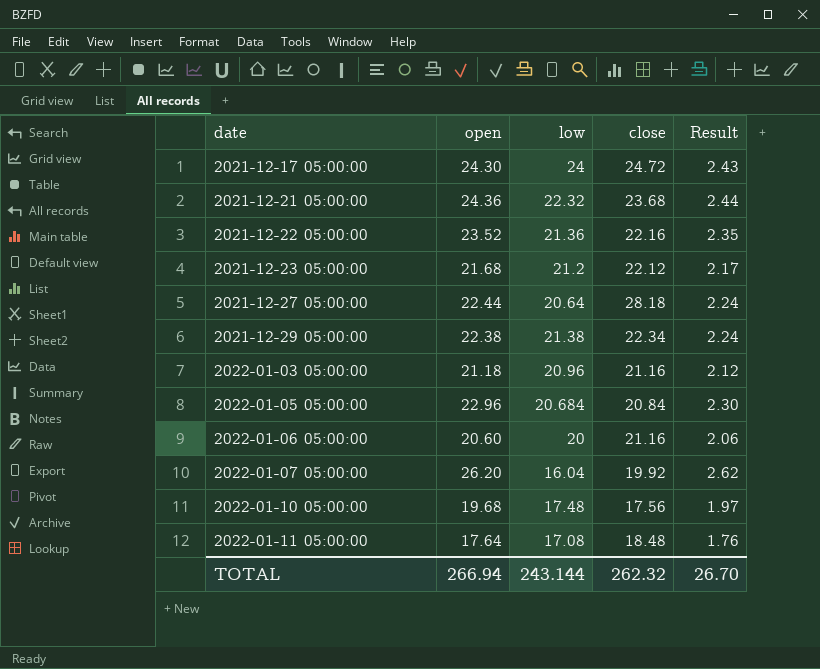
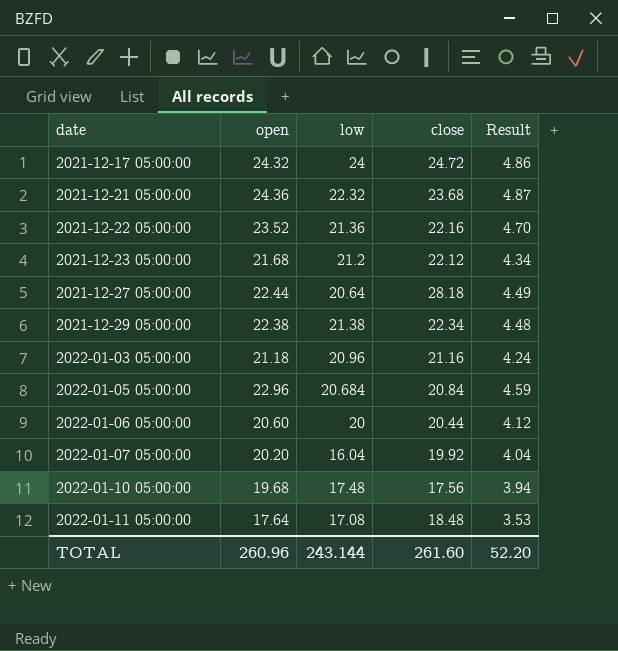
column Result | formula: [open] * 0.1 -> [open] * 0.2
2021-12-17 05:00:00 | open: 24.30 -> 24.32
2022-01-06 05:00:00 | close: 21.16 -> 20.44
2022-01-07 05:00:00 | open: 26.20 -> 20.20
TOTAL | open: 266.94 -> 260.96
TOTAL | close: 262.32 -> 261.60
TOTAL | Result: 26.70 -> 52.20

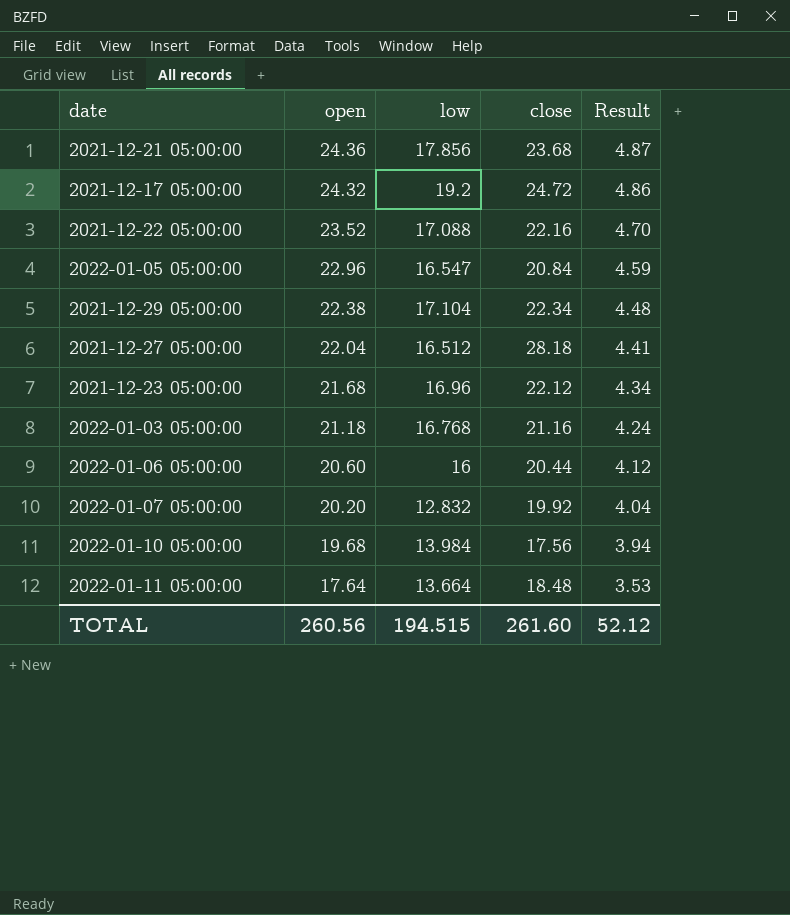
row order: date ascending -> open descending
2021-12-21 05:00:00 | low: 22.32 -> 17.856
2021-12-17 05:00:00 | low: 24 -> 19.2
2021-12-22 05:00:00 | low: 21.36 -> 17.088
2022-01-05 05:00:00 | low: 20.684 -> 16.547
2021-12-29 05:00:00 | low: 21.38 -> 17.104
2021-12-27 05:00:00 | open: 22.44 -> 22.04
2021-12-27 05:00:00 | low: 20.64 -> 16.512
2021-12-27 05:00:00 | Result: 4.49 -> 4.41
2021-12-23 05:00:00 | low: 21.2 -> 16.96
2022-01-03 05:00:00 | low: 20.96 -> 16.768
2022-01-06 05:00:00 | low: 20 -> 16
2022-01-07 05:00:00 | low: 16.04 -> 12.832
2022-01-10 05:00:00 | low: 17.48 -> 13.984
2022-01-11 05:00:00 | low: 17.08 -> 13.664
TOTAL | open: 260.96 -> 260.56
TOTAL | low: 243.144 -> 194.515
TOTAL | Result: 52.20 -> 52.12

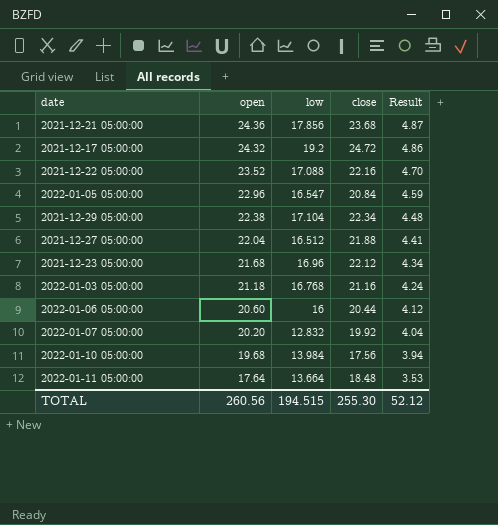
2021-12-27 05:00:00 | close: 28.18 -> 21.88
TOTAL | close: 261.60 -> 255.30

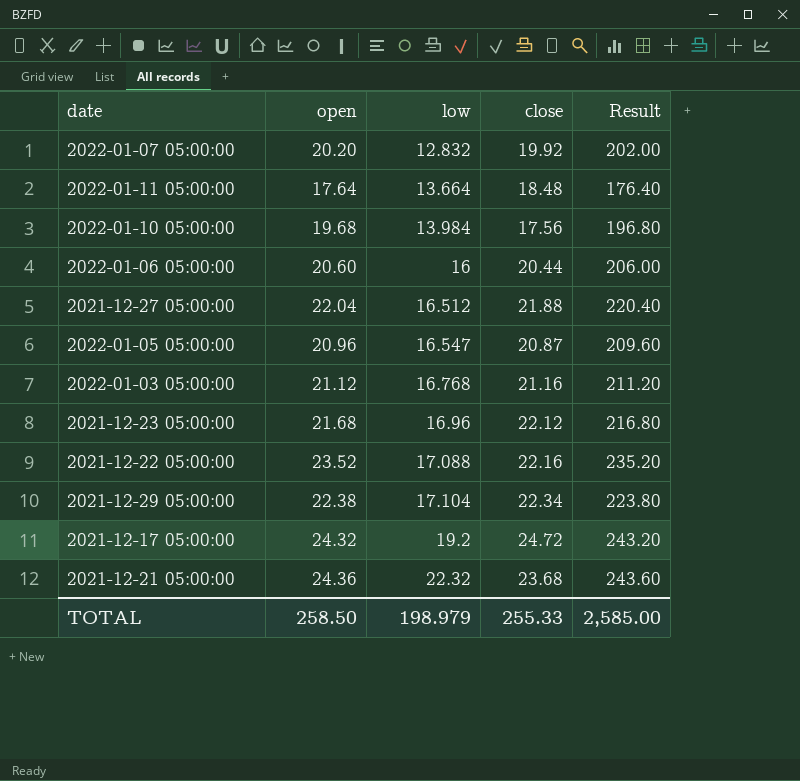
row order: open descending -> low ascending
column Result | formula: [open] * 0.2 -> [open] * 10
2022-01-05 05:00:00 | open: 22.96 -> 20.96
2022-01-05 05:00:00 | close: 20.84 -> 20.87
2022-01-03 05:00:00 | open: 21.18 -> 21.12
2021-12-21 05:00:00 | low: 17.856 -> 22.32
TOTAL | open: 260.56 -> 258.50
TOTAL | low: 194.515 -> 198.979
TOTAL | close: 255.30 -> 255.33
TOTAL | Result: 52.12 -> 2,585.00

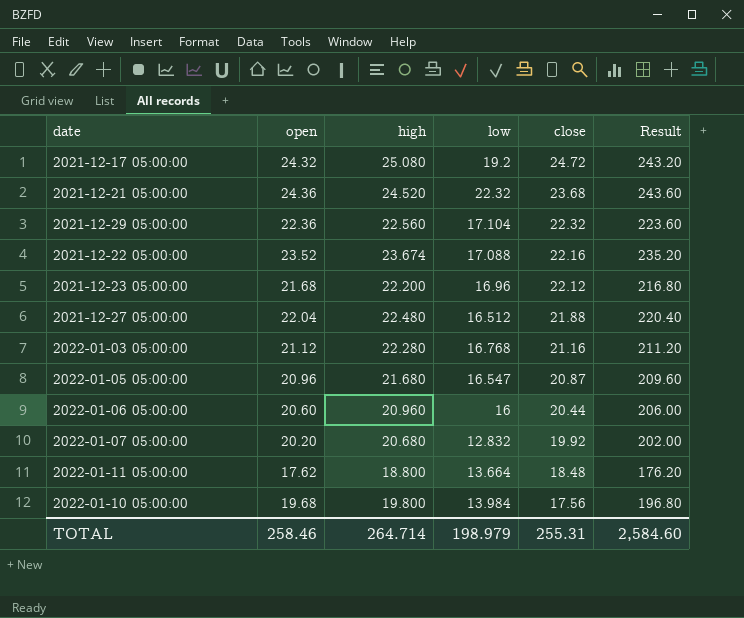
row order: low ascending -> close descending
column high | position: none -> 3
2021-12-29 05:00:00 | open: 22.38 -> 22.36
2021-12-29 05:00:00 | close: 22.34 -> 22.32
2021-12-29 05:00:00 | Result: 223.80 -> 223.60
2022-01-11 05:00:00 | open: 17.64 -> 17.62
2022-01-11 05:00:00 | Result: 176.40 -> 176.20
TOTAL | open: 258.50 -> 258.46
TOTAL | close: 255.33 -> 255.31
TOTAL | Result: 2,585.00 -> 2,584.60

